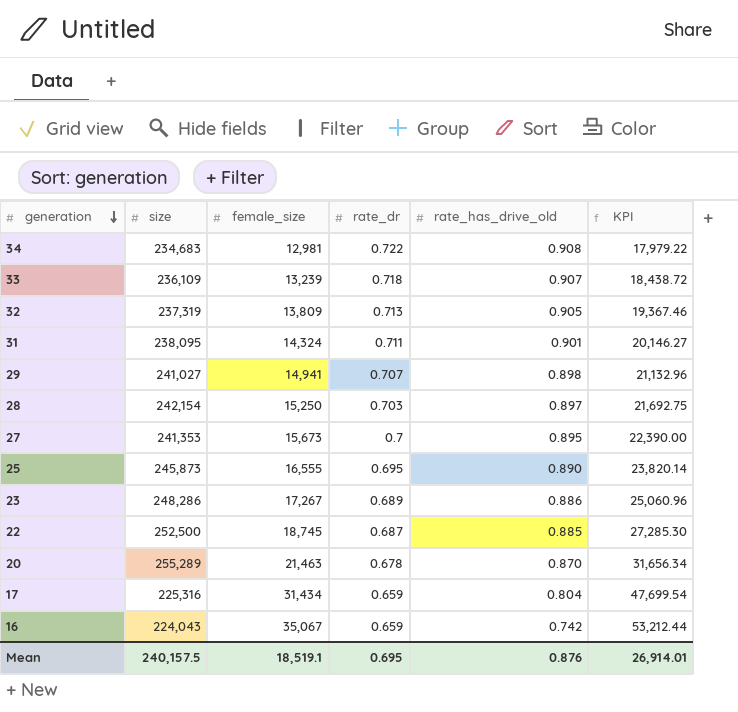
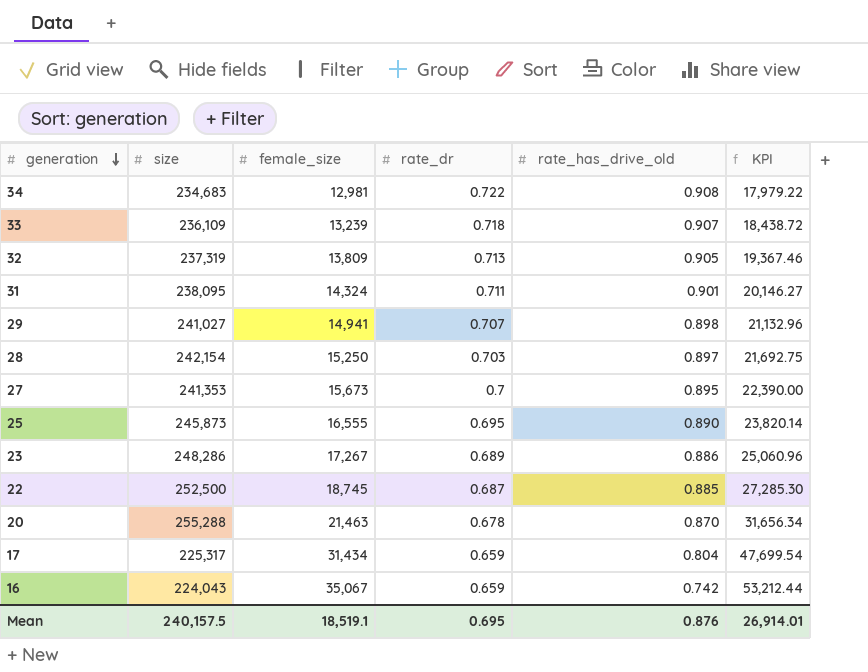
20 | size: 255,289 -> 255,288
17 | size: 225,316 -> 225,317

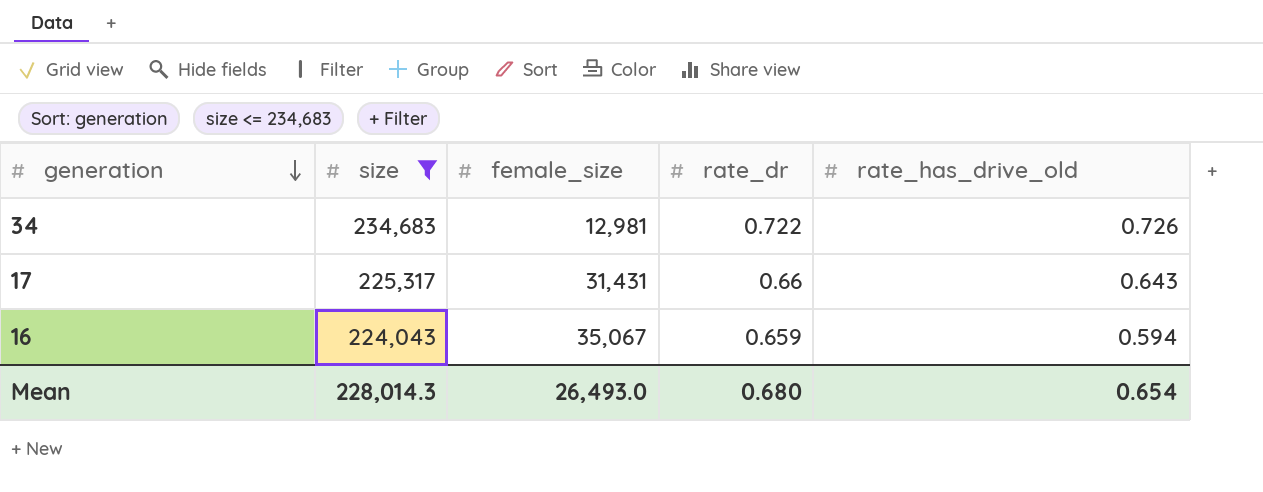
filter: none -> size <= 234,683
column KPI | formula: [female_size] / [rate_dr] -> none
34 | rate_has_drive_old: 0.908 -> 0.726
17 | female_size: 31,434 -> 31,431
17 | rate_dr: 0.659 -> 0.66
17 | rate_has_drive_old: 0.804 -> 0.643
16 | rate_has_drive_old: 0.742 -> 0.594
Mean | size: 240,157.5 -> 228,014.3
Mean | female_size: 18,519.1 -> 26,493.0
Mean | rate_dr: 0.695 -> 0.680
Mean | rate_has_drive_old: 0.876 -> 0.654

